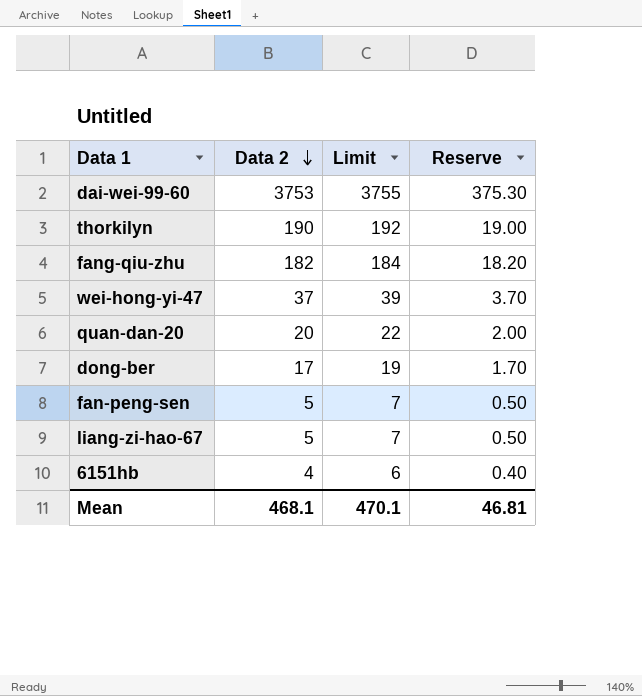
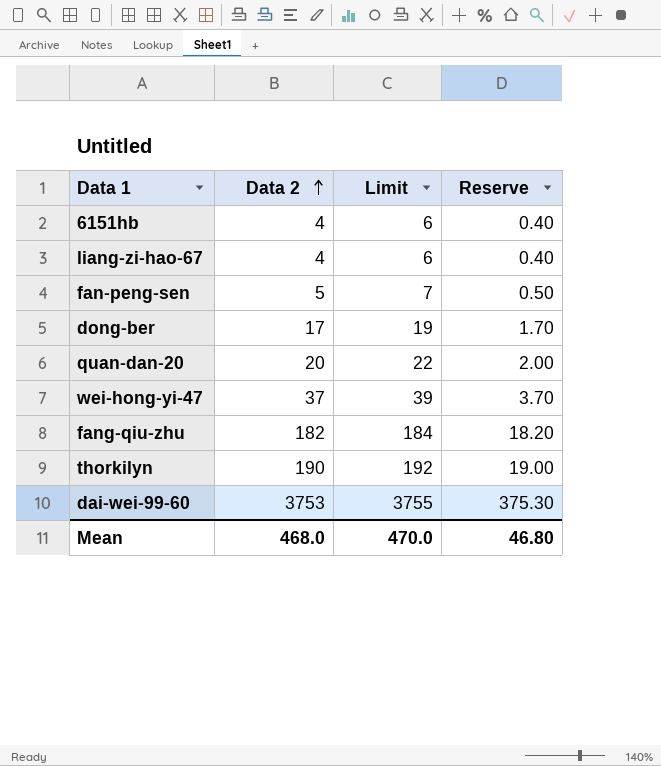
row order: Data 2 descending -> Data 2 ascending
liang-zi-hao-67 | Data 2: 5 -> 4
liang-zi-hao-67 | Limit: 7 -> 6
liang-zi-hao-67 | Reserve: 0.50 -> 0.40
Mean | Data 2: 468.1 -> 468.0
Mean | Limit: 470.1 -> 470.0
Mean | Reserve: 46.81 -> 46.80

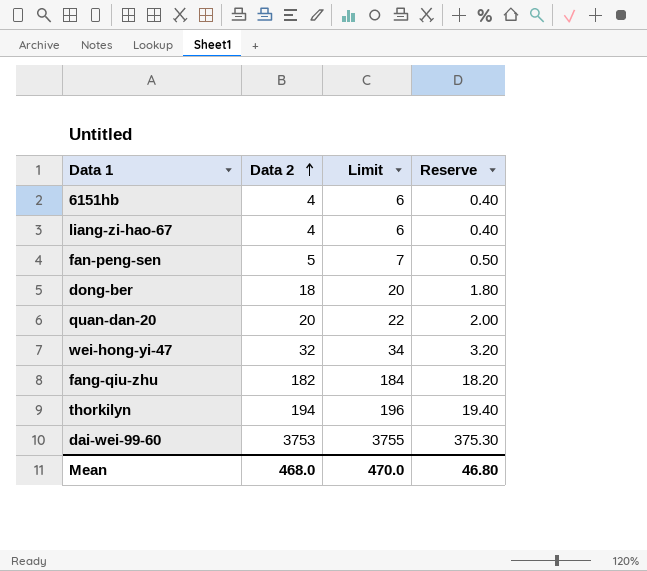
dong-ber | Data 2: 17 -> 18
dong-ber | Limit: 19 -> 20
dong-ber | Reserve: 1.70 -> 1.80
wei-hong-yi-47 | Data 2: 37 -> 32
wei-hong-yi-47 | Limit: 39 -> 34
wei-hong-yi-47 | Reserve: 3.70 -> 3.20
thorkilyn | Data 2: 190 -> 194
thorkilyn | Limit: 192 -> 196
thorkilyn | Reserve: 19.00 -> 19.40

